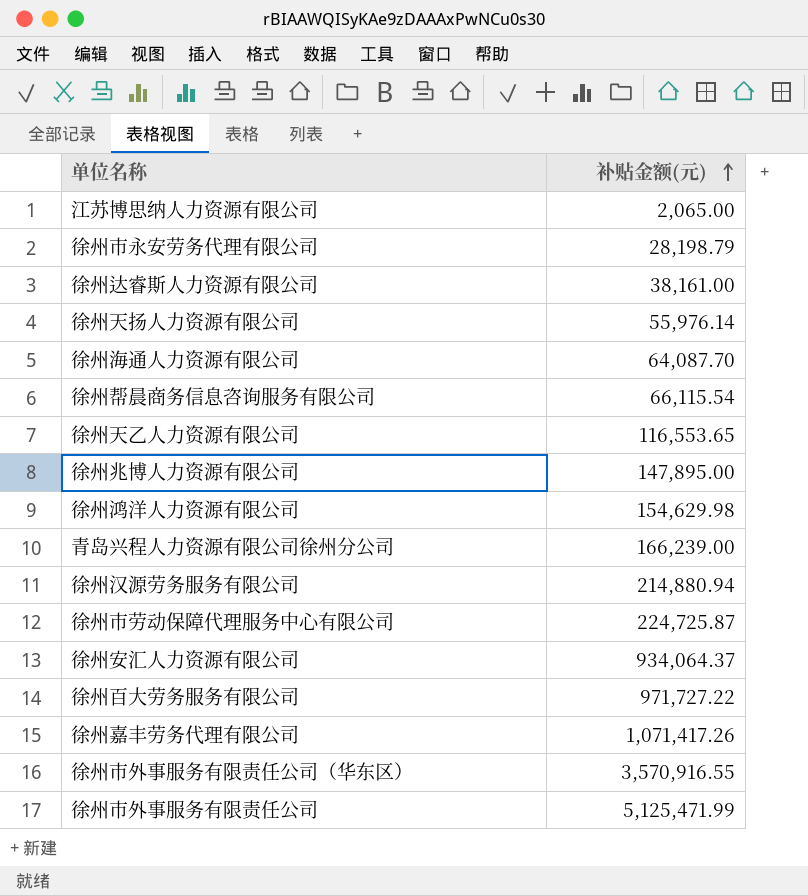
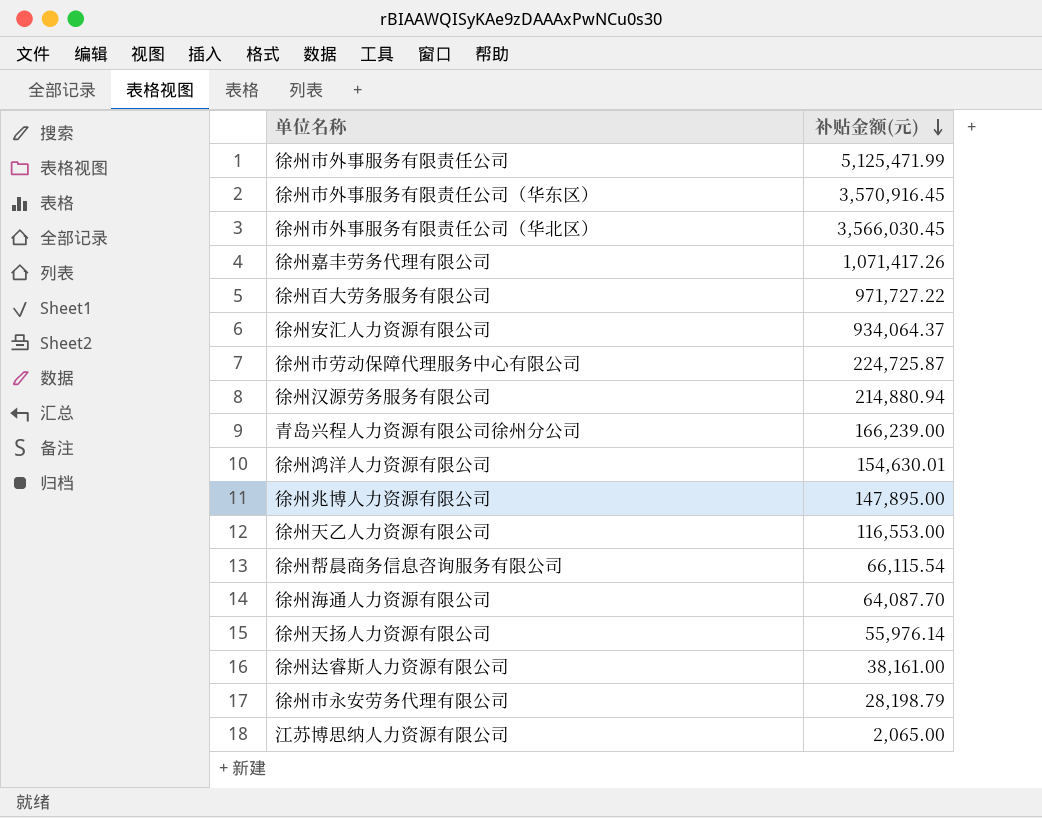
row order: 补贴金额(元) ascending -> 补贴金额(元) descending
徐州市外事服务有限责任公司（华东区） | 补贴金额(元): 3,570,916.55 -> 3,570,916.45
row 徐州市外事服务有限责任公司（华北区）: none -> 3,566,030.45
徐州鸿洋人力资源有限公司 | 补贴金额(元): 154,629.98 -> 154,630.01
徐州天乙人力资源有限公司 | 补贴金额(元): 116,553.65 -> 116,553.00

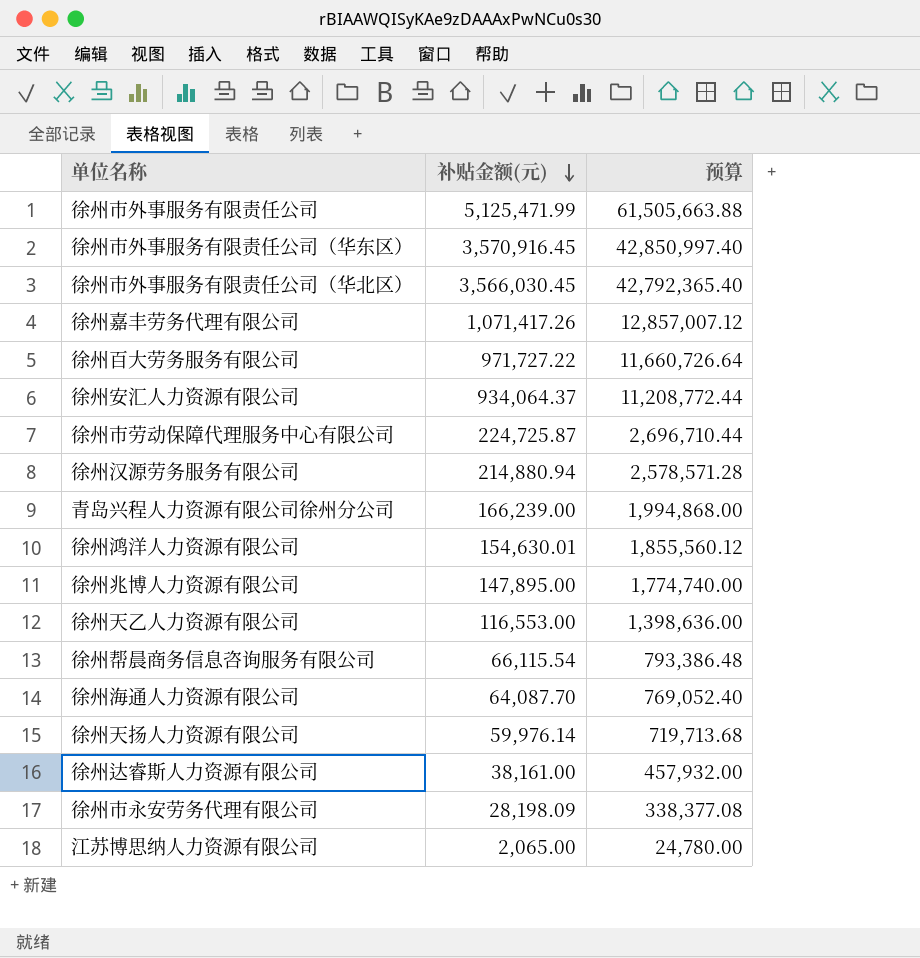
column 预算 | formula: none -> [补贴金额(元)] * 12
徐州天扬人力资源有限公司 | 补贴金额(元): 55,976.14 -> 59,976.14
徐州市永安劳务代理有限公司 | 补贴金额(元): 28,198.79 -> 28,198.09

